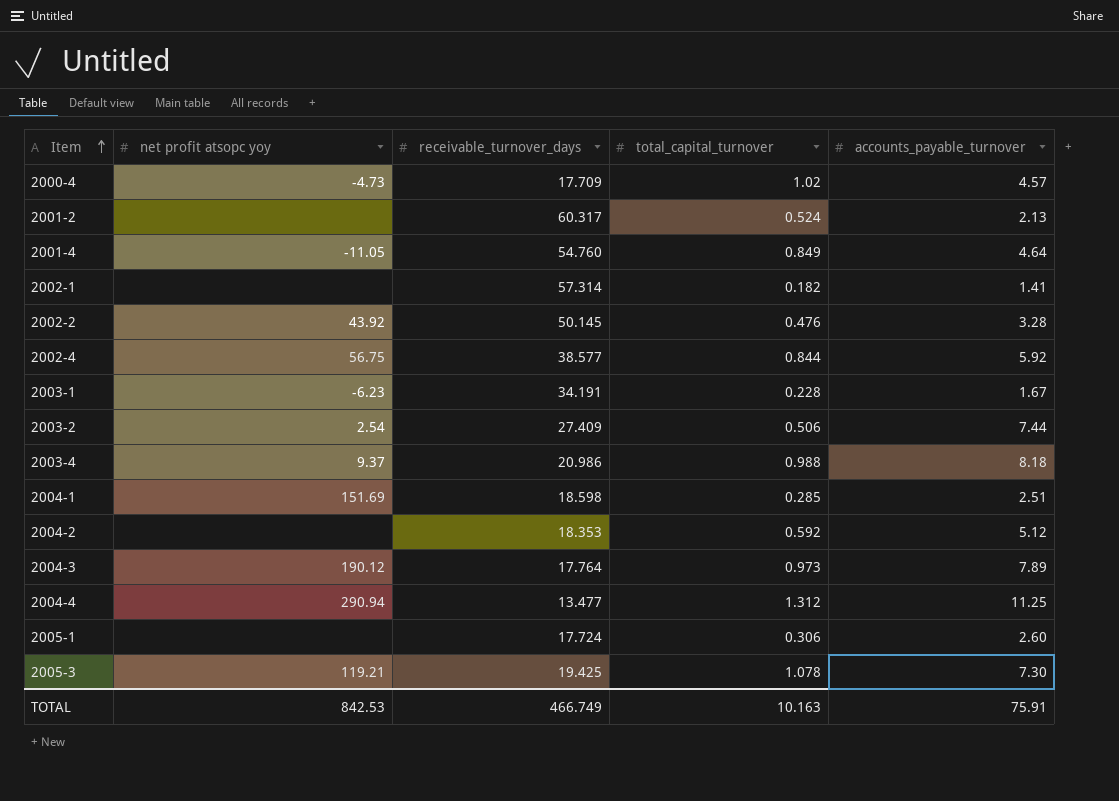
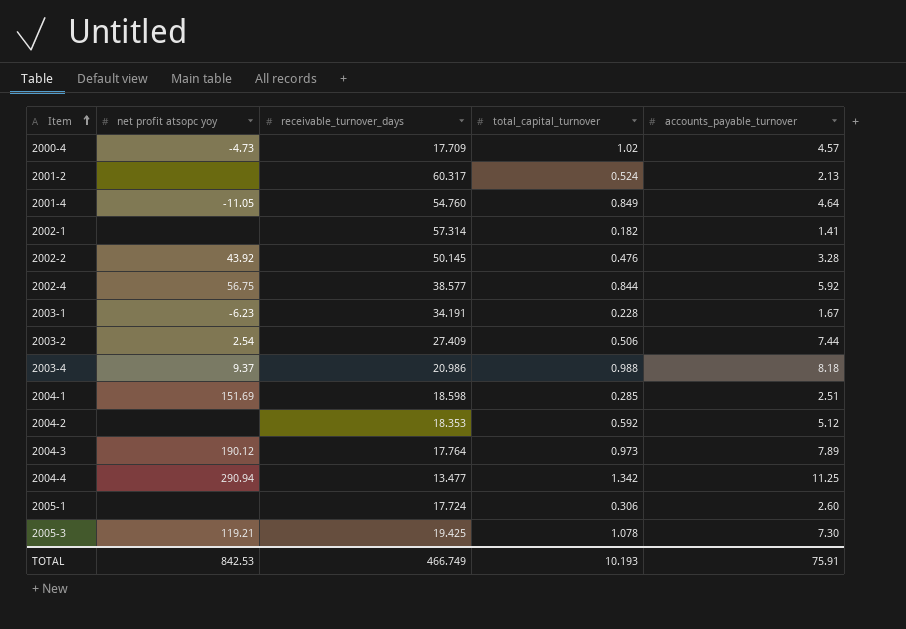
2004-4 | total_capital_turnover: 1.312 -> 1.342
TOTAL | total_capital_turnover: 10.163 -> 10.193

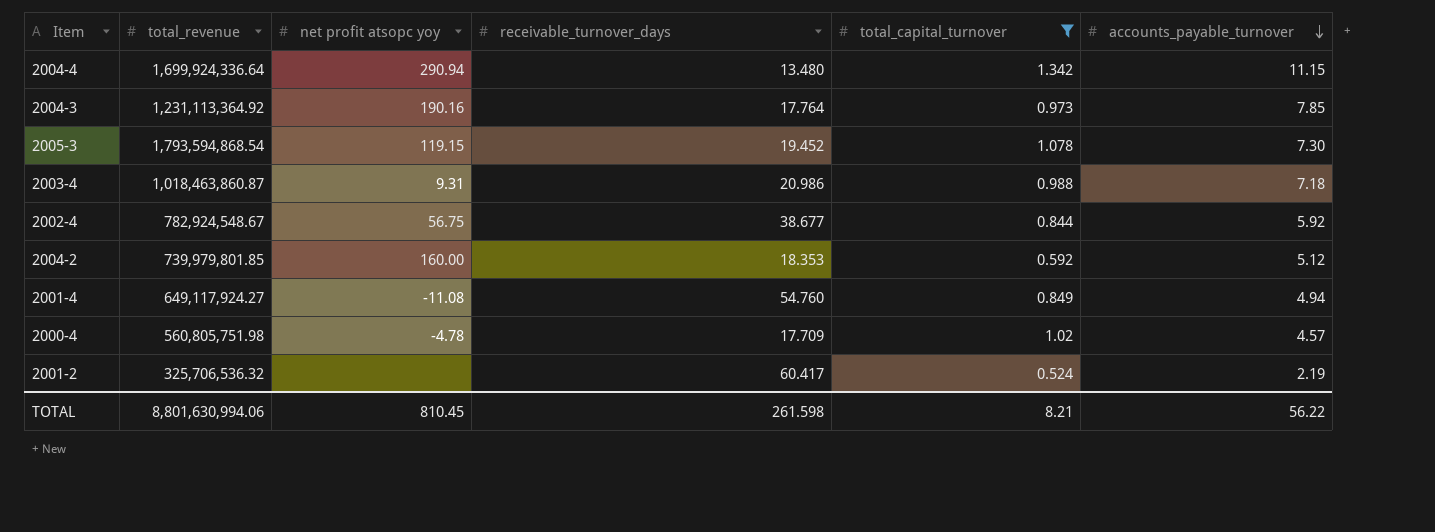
filter: none -> total_capital_turnover >= 0.524
row order: Item ascending -> accounts_payable_turnover descending
column total_revenue | position: none -> 2
2004-4 | receivable_turnover_days: 13.477 -> 13.480
2004-4 | accounts_payable_turnover: 11.25 -> 11.15
2004-3 | net profit atsopc yoy: 190.12 -> 190.16
2004-3 | accounts_payable_turnover: 7.89 -> 7.85
2005-3 | net profit atsopc yoy: 119.21 -> 119.15
2005-3 | receivable_turnover_days: 19.425 -> 19.452
2003-4 | net profit atsopc yoy: 9.37 -> 9.31
2003-4 | accounts_payable_turnover: 8.18 -> 7.18
2002-4 | receivable_turnover_days: 38.577 -> 38.677
2004-2 | net profit atsopc yoy: none -> 160.00
2001-4 | net profit atsopc yoy: -11.05 -> -11.08
2001-4 | accounts_payable_turnover: 4.64 -> 4.94
2000-4 | net profit atsopc yoy: -4.73 -> -4.78
2001-2 | receivable_turnover_days: 60.317 -> 60.417
2001-2 | accounts_payable_turnover: 2.13 -> 2.19
TOTAL | net profit atsopc yoy: 842.53 -> 810.45
TOTAL | receivable_turnover_days: 466.749 -> 261.598
TOTAL | total_capital_turnover: 10.193 -> 8.21
TOTAL | accounts_payable_turnover: 75.91 -> 56.22

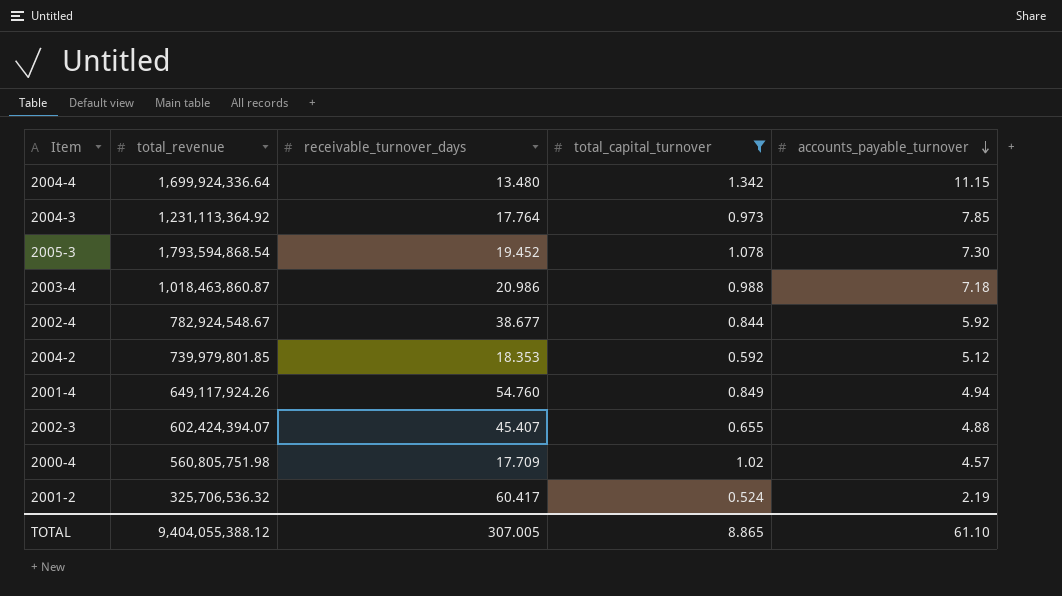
column net profit atsopc yoy | position: 3 -> none
2001-4 | total_revenue: 649,117,924.27 -> 649,117,924.26
row 2002-3: none -> 602,424,394.07 | 45.407 | 0.655 | 4.88
TOTAL | total_revenue: 8,801,630,994.06 -> 9,404,055,388.12
TOTAL | receivable_turnover_days: 261.598 -> 307.005
TOTAL | total_capital_turnover: 8.21 -> 8.865
TOTAL | accounts_payable_turnover: 56.22 -> 61.10

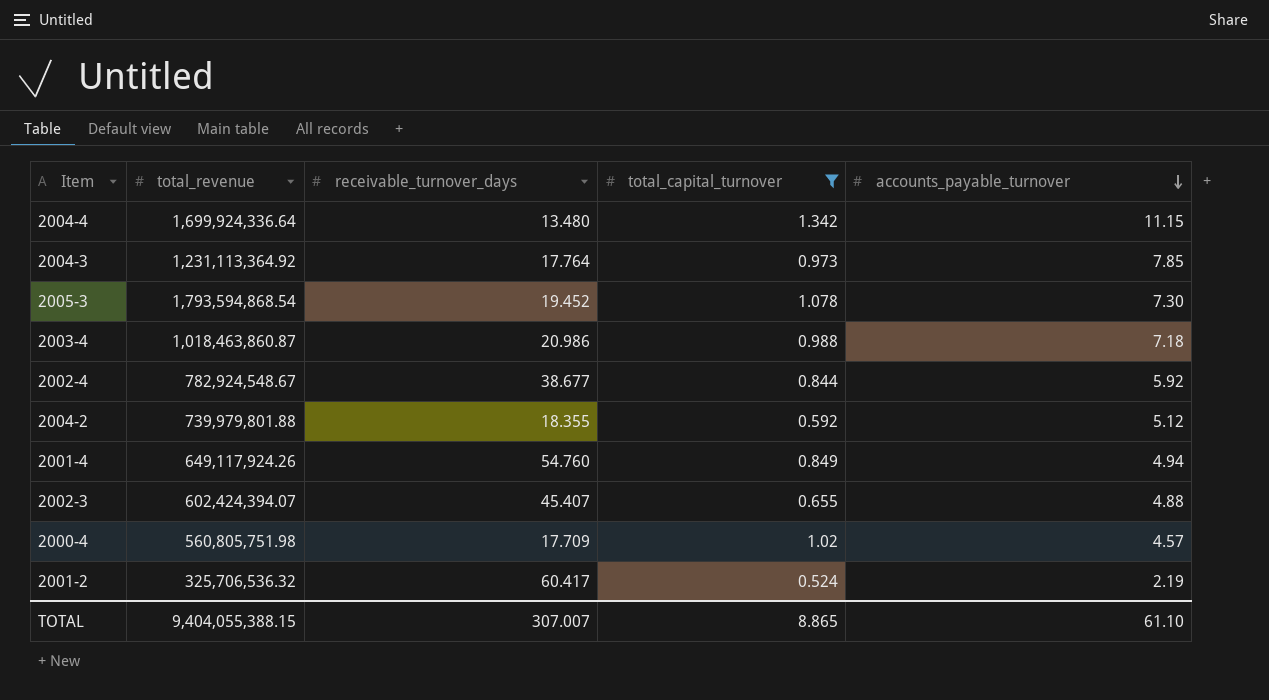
2004-2 | total_revenue: 739,979,801.85 -> 739,979,801.88
2004-2 | receivable_turnover_days: 18.353 -> 18.355
TOTAL | total_revenue: 9,404,055,388.12 -> 9,404,055,388.15
TOTAL | receivable_turnover_days: 307.005 -> 307.007

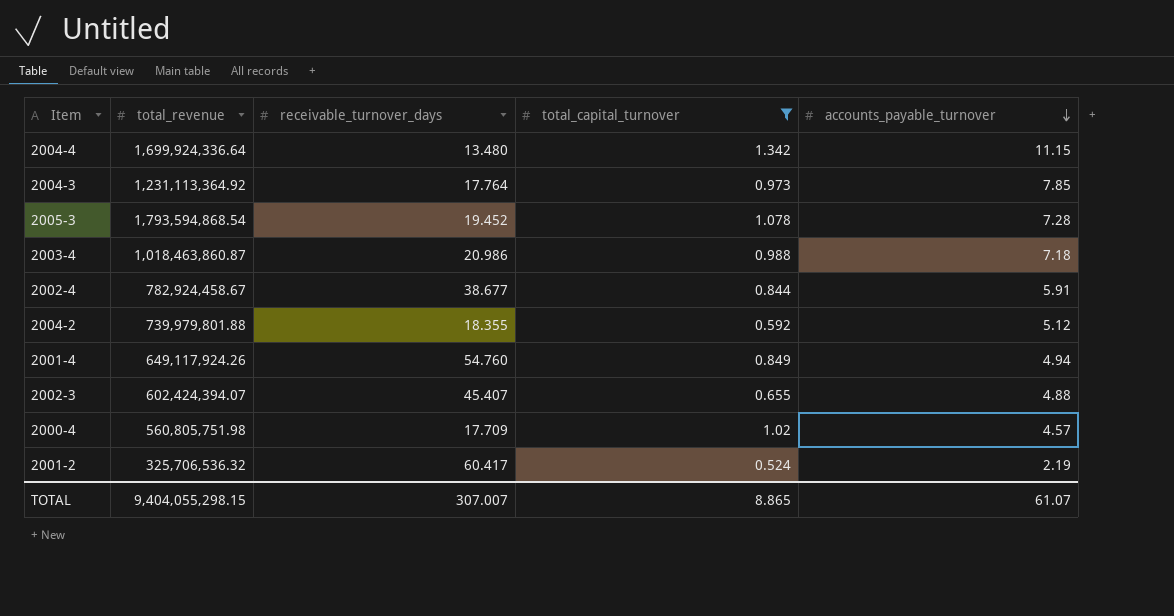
2005-3 | accounts_payable_turnover: 7.30 -> 7.28
2002-4 | total_revenue: 782,924,548.67 -> 782,924,458.67
2002-4 | accounts_payable_turnover: 5.92 -> 5.91
TOTAL | total_revenue: 9,404,055,388.15 -> 9,404,055,298.15
TOTAL | accounts_payable_turnover: 61.10 -> 61.07

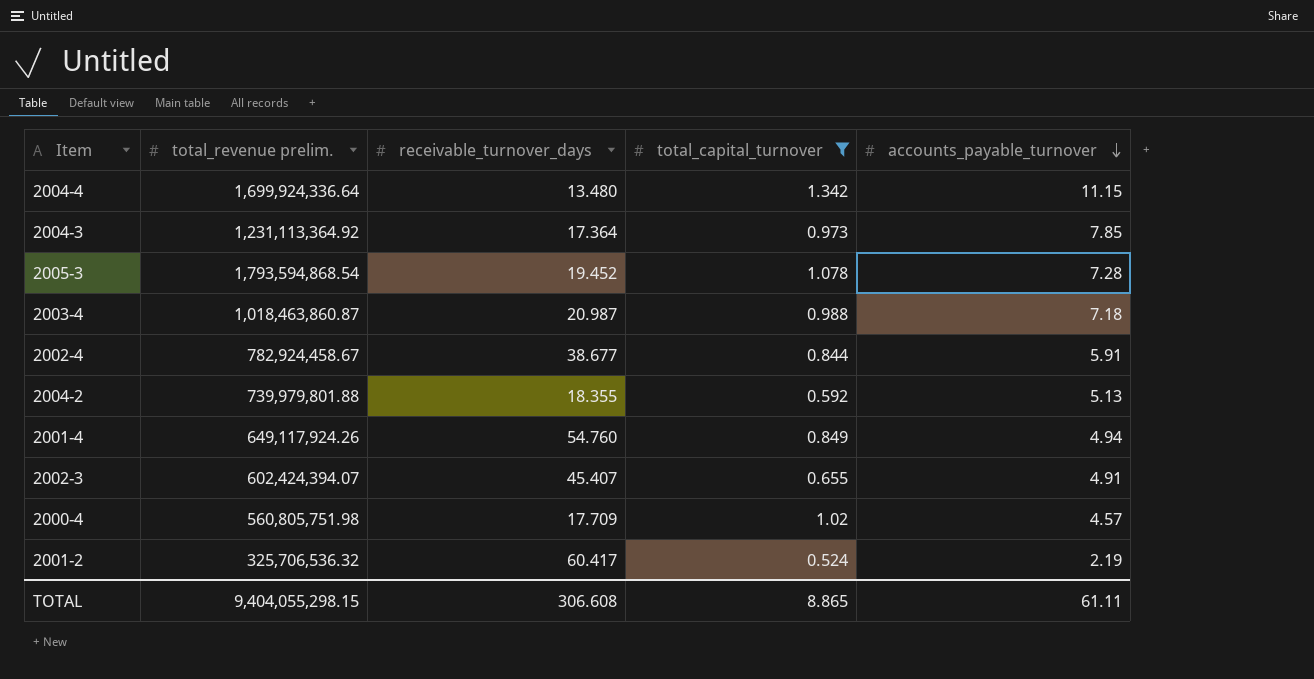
column name: total_revenue -> total_revenue prelim.
2004-3 | receivable_turnover_days: 17.764 -> 17.364
2003-4 | receivable_turnover_days: 20.986 -> 20.987
2004-2 | accounts_payable_turnover: 5.12 -> 5.13
2002-3 | accounts_payable_turnover: 4.88 -> 4.91
TOTAL | receivable_turnover_days: 307.007 -> 306.608
TOTAL | accounts_payable_turnover: 61.07 -> 61.11

